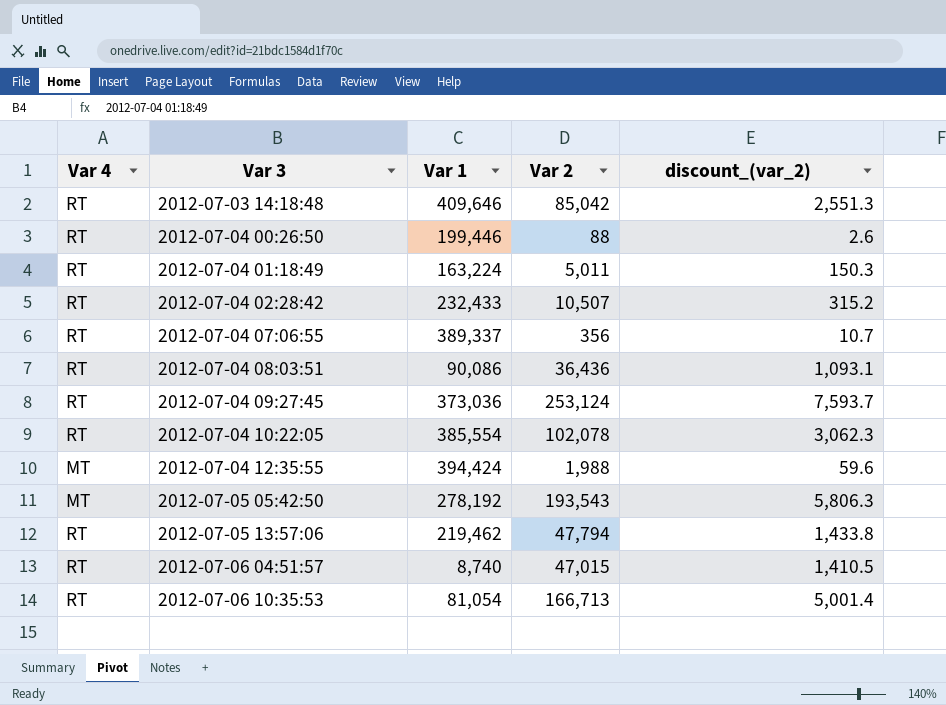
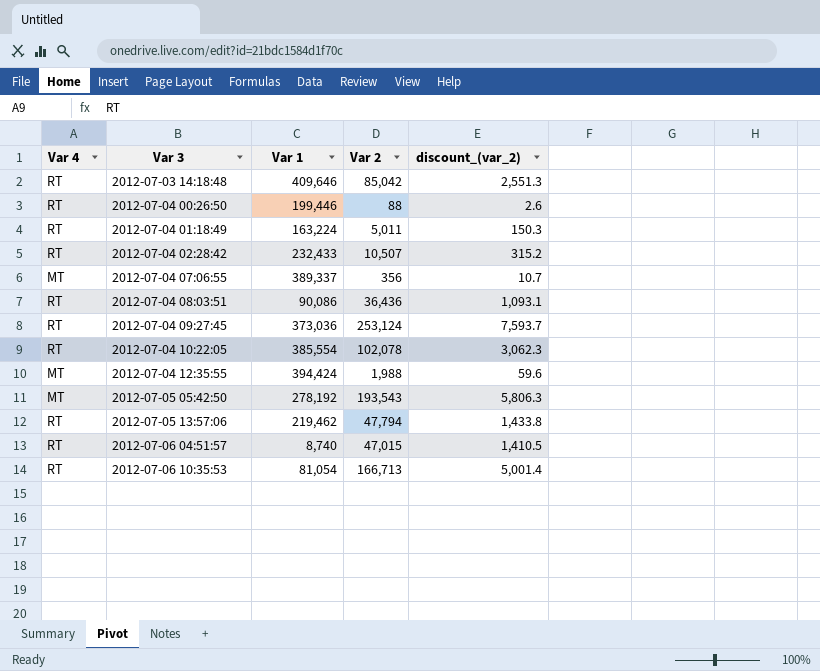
2012-07-04 07:06:55 | Var 4: RT -> MT

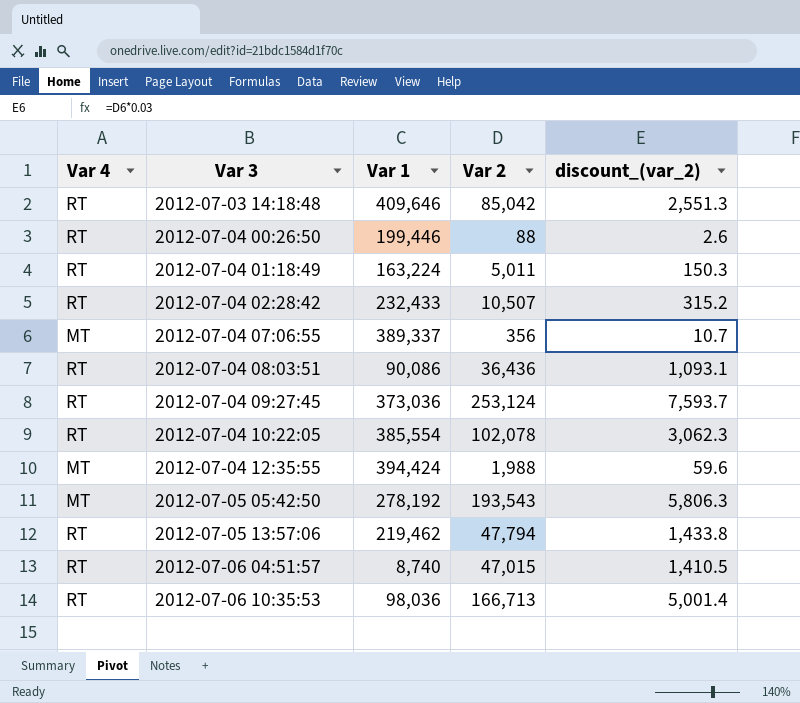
2012-07-06 10:35:53 | Var 1: 81,054 -> 98,036

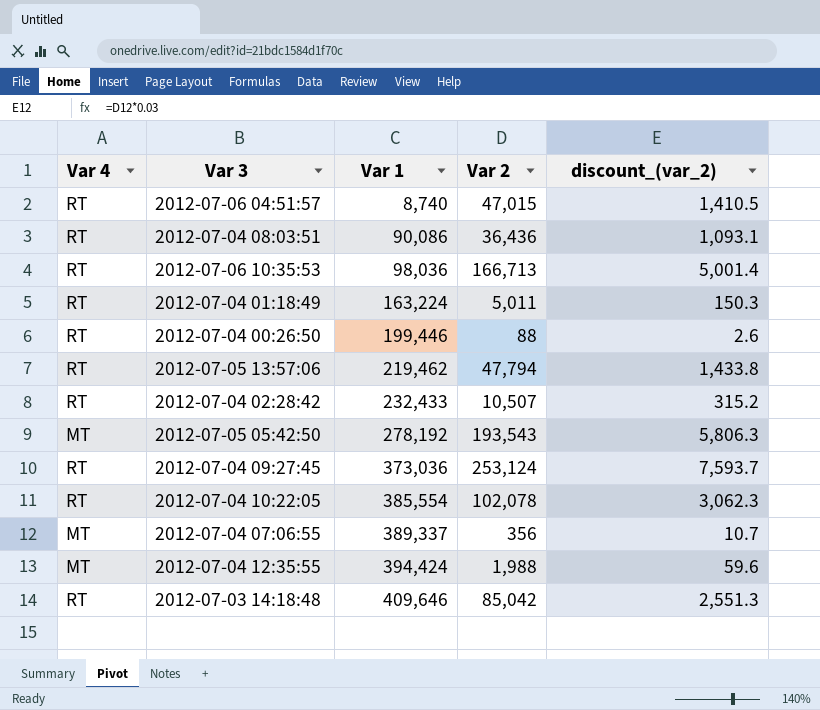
row order: Var 3 ascending -> Var 1 ascending

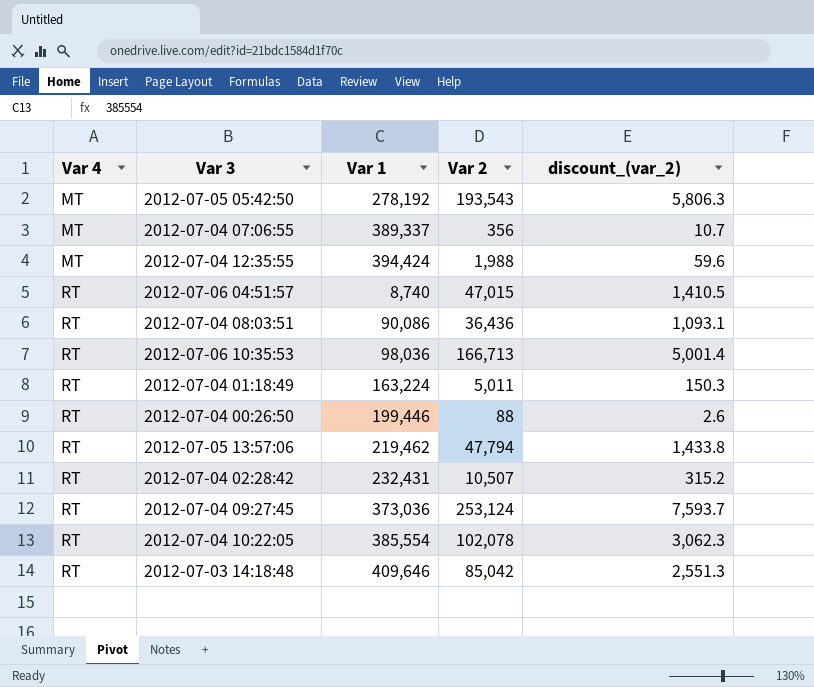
row order: Var 1 ascending -> Var 4 ascending
2012-07-04 02:28:42 | Var 1: 232,433 -> 232,431

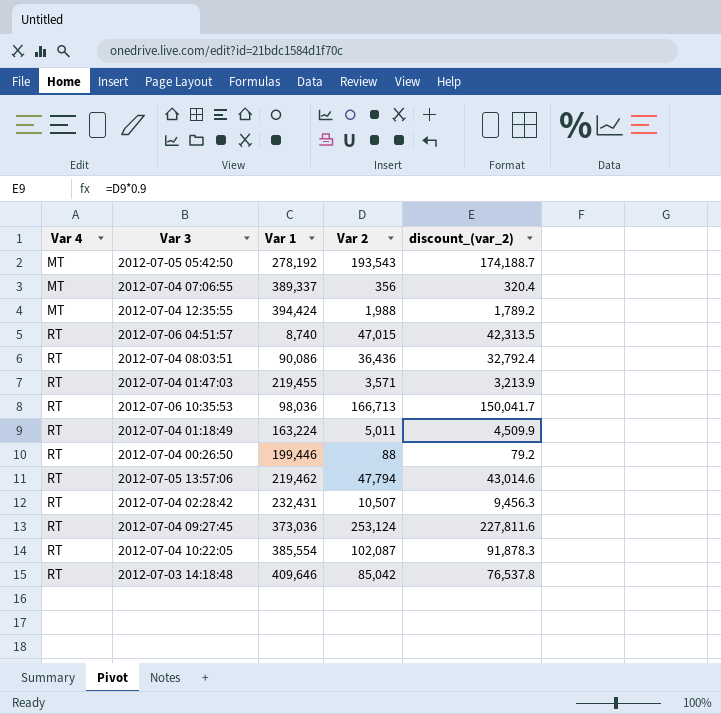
column discount_(var_2) | formula: [Var 2] * 0.03 -> [Var 2] * 0.9
row 2012-07-04 01:47:03: none -> RT | 219,455 | 3,571 | 3,213.9
2012-07-04 10:22:05 | Var 2: 102,078 -> 102,087

